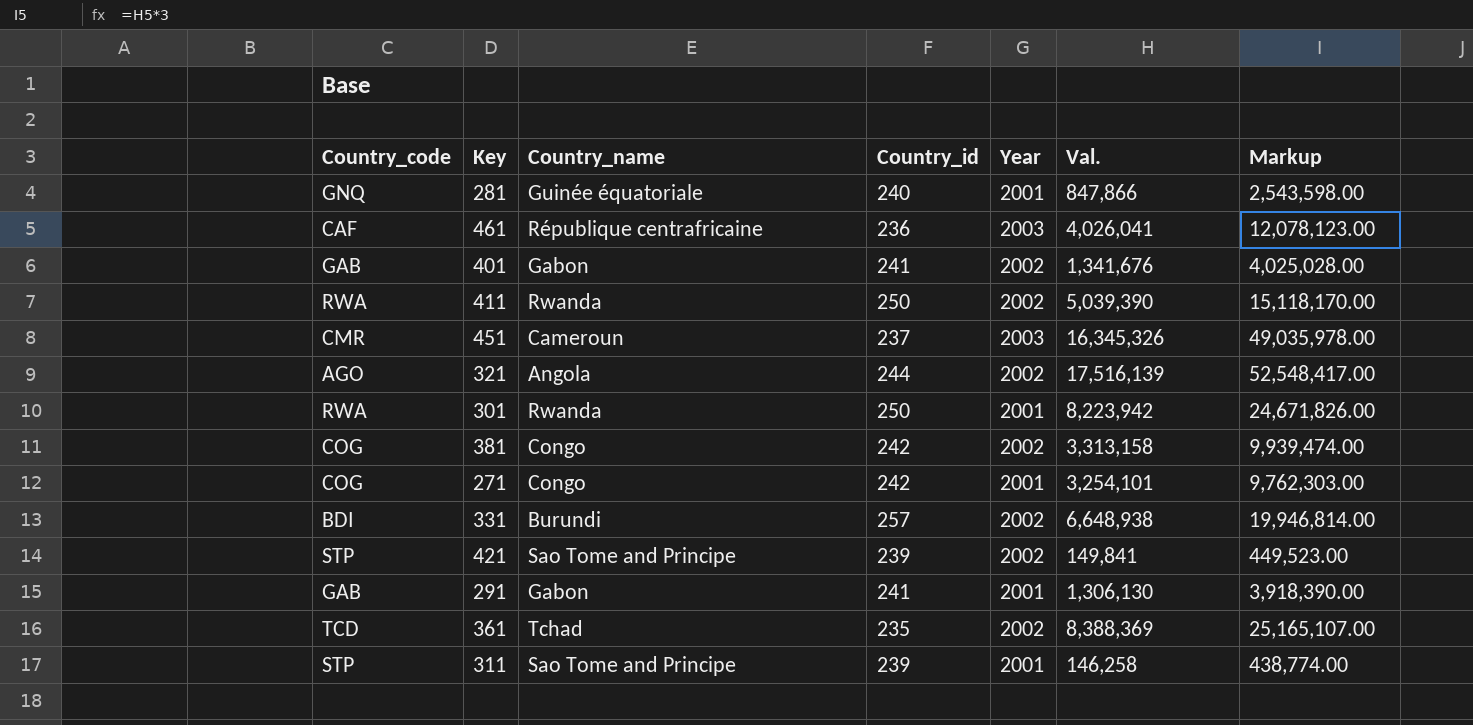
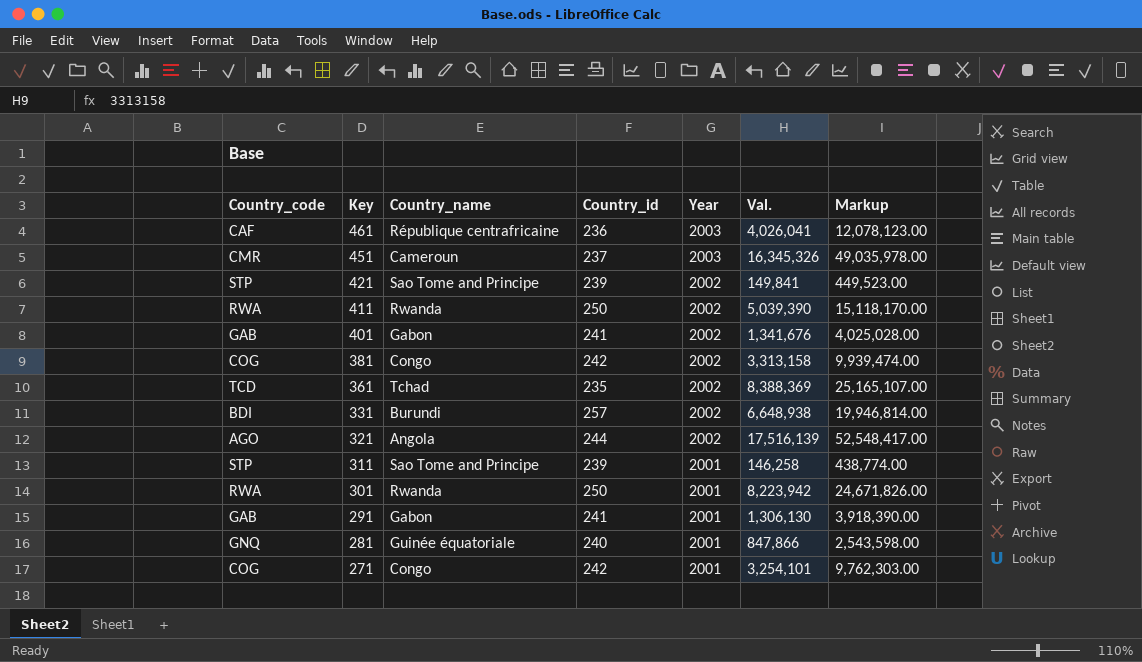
row order: none -> Key descending

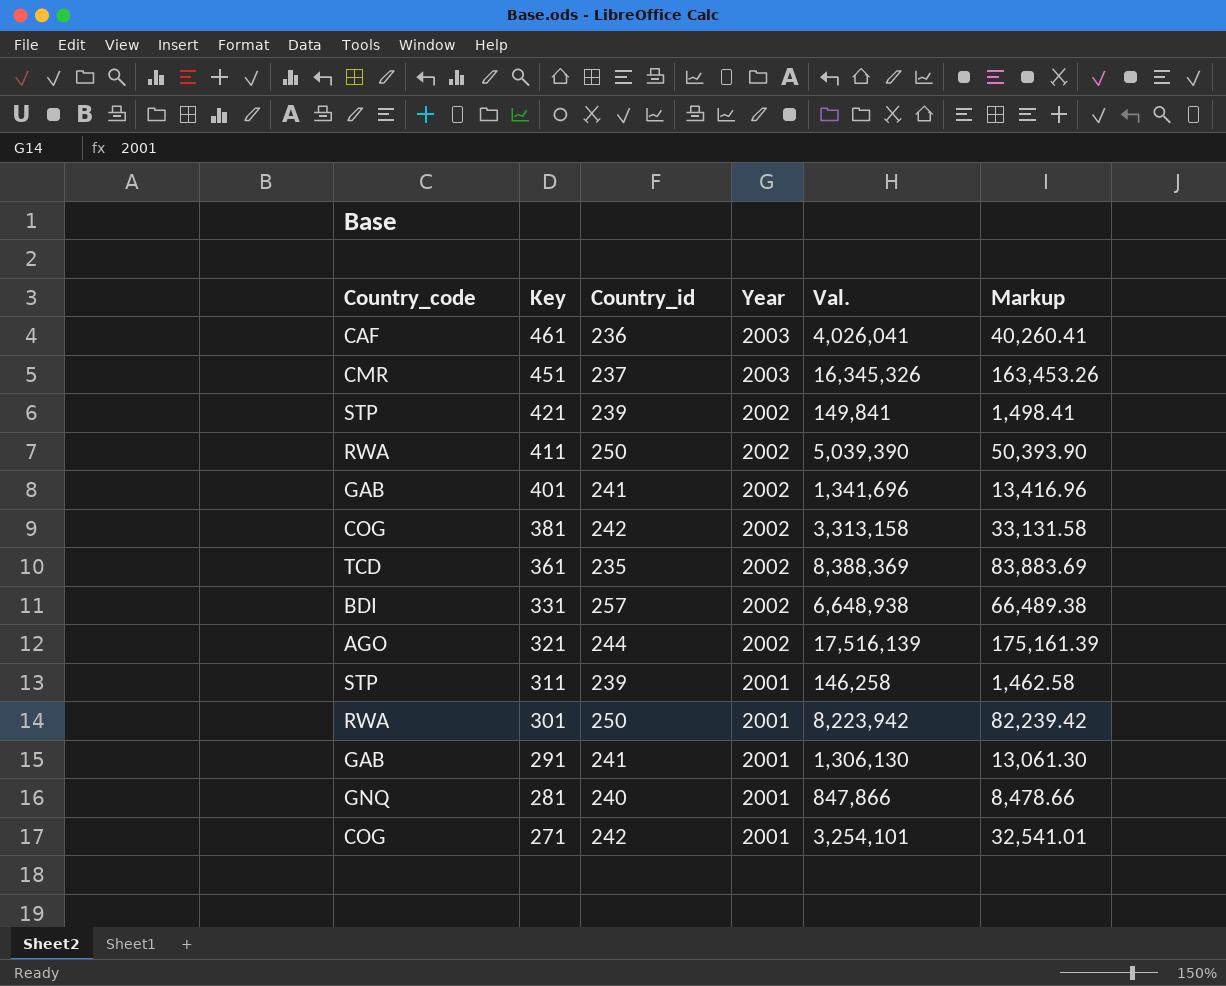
column Country_name | position: 3 -> none
column Markup | formula: [Val.] * 3 -> [Val.] * 0.01
401 | Val.: 1,341,676 -> 1,341,696

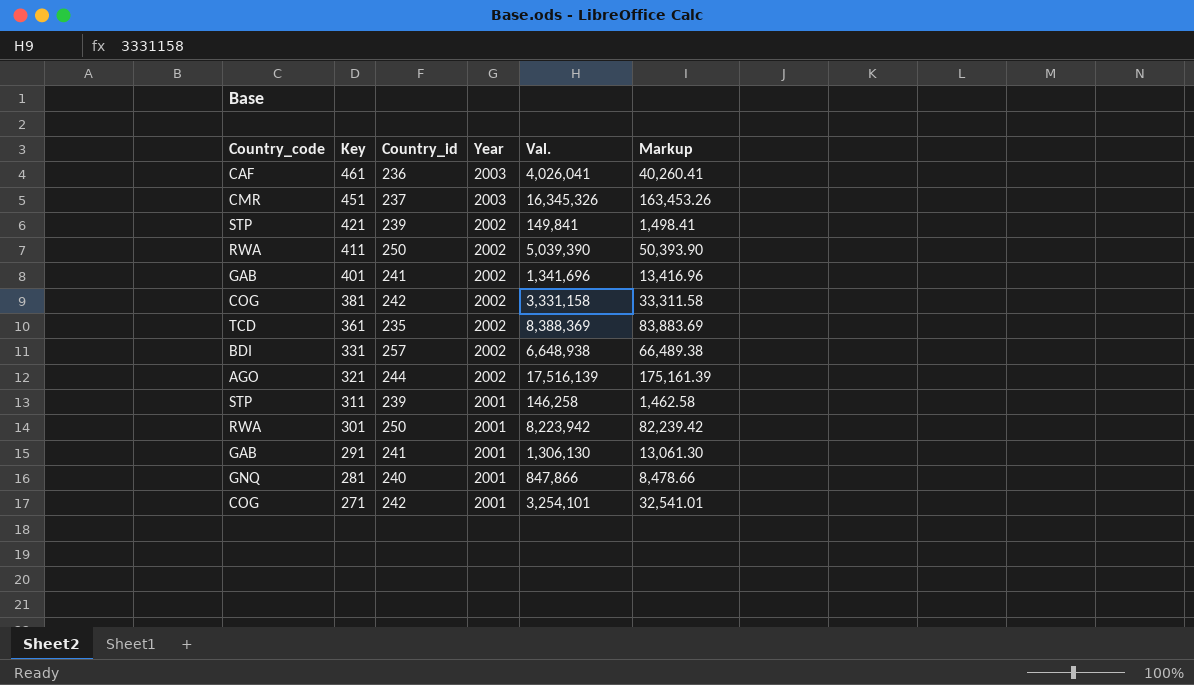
381 | Val.: 3,313,158 -> 3,331,158
381 | Markup: 33,131.58 -> 33,311.58

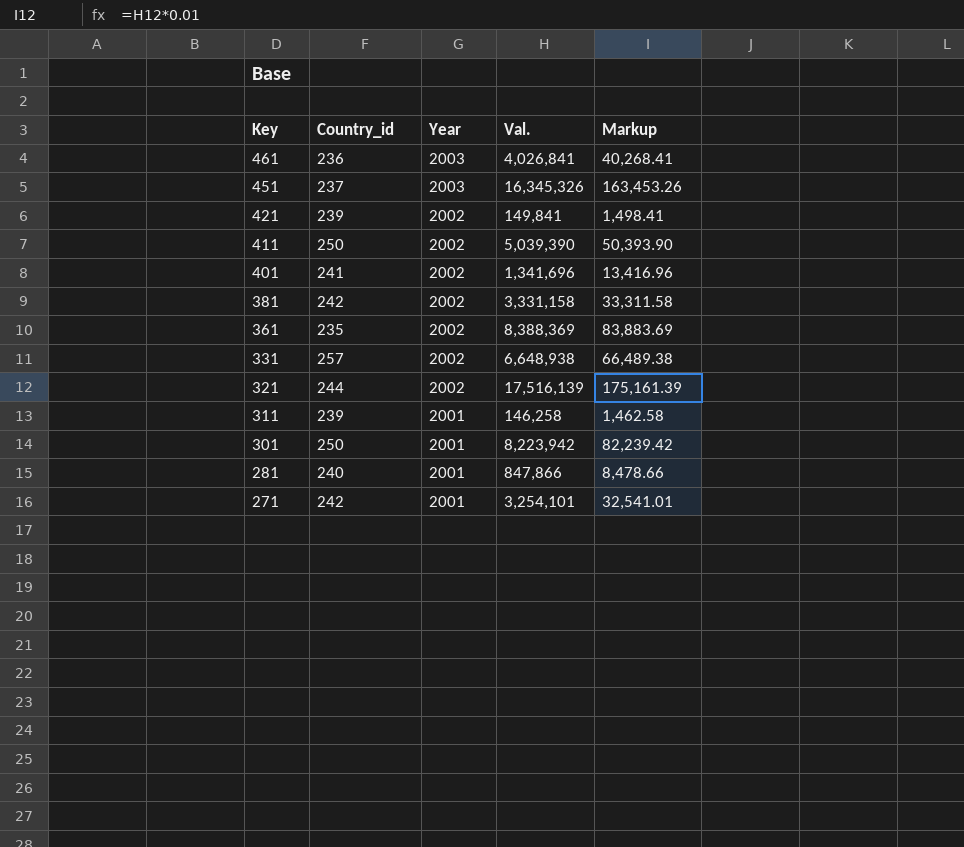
column Country_code | position: 1 -> none
row 291: GAB | 241 | 2001 | 1,306,130 | 13,061.30 -> none
461 | Val.: 4,026,041 -> 4,026,841
461 | Markup: 40,260.41 -> 40,268.41

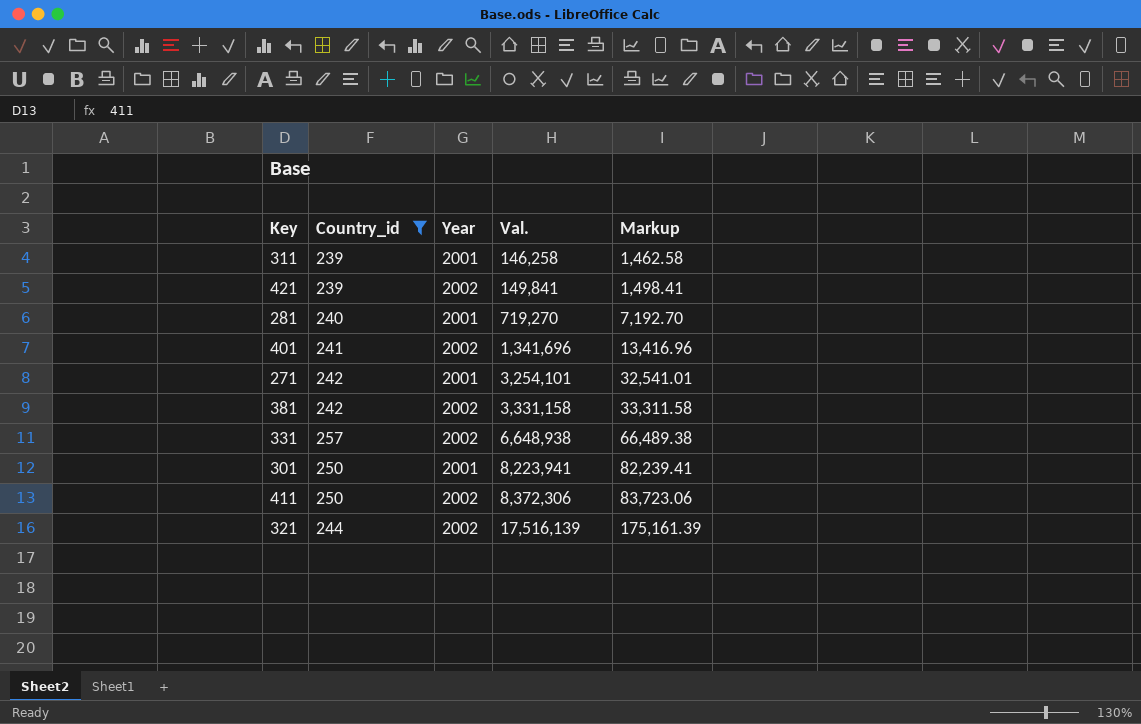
filter: none -> Country_id >= 239
row order: Key descending -> Val. ascending
281 | Val.: 847,866 -> 719,270
281 | Markup: 8,478.66 -> 7,192.70
301 | Val.: 8,223,942 -> 8,223,941
301 | Markup: 82,239.42 -> 82,239.41
411 | Val.: 5,039,390 -> 8,372,306
411 | Markup: 50,393.90 -> 83,723.06

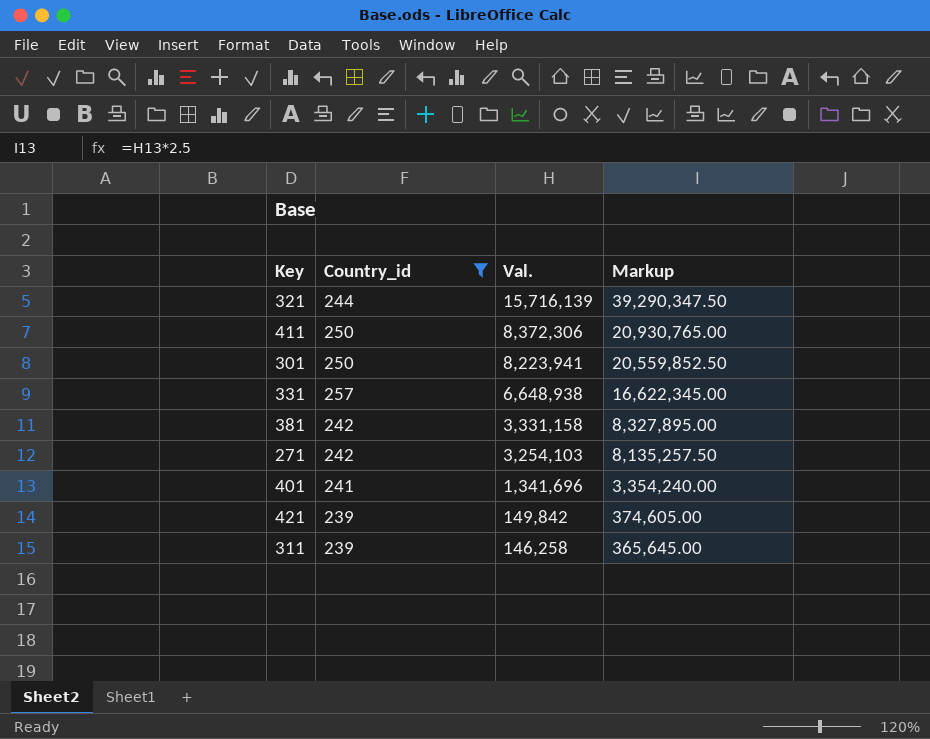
row order: Val. ascending -> Val. descending
column Year | position: 3 -> none
column Markup | formula: [Val.] * 0.01 -> [Val.] * 2.5
row 281: 240 | 2001 | 719,270 | 7,192.70 -> none
321 | Val.: 17,516,139 -> 15,716,139
271 | Val.: 3,254,101 -> 3,254,103
421 | Val.: 149,841 -> 149,842

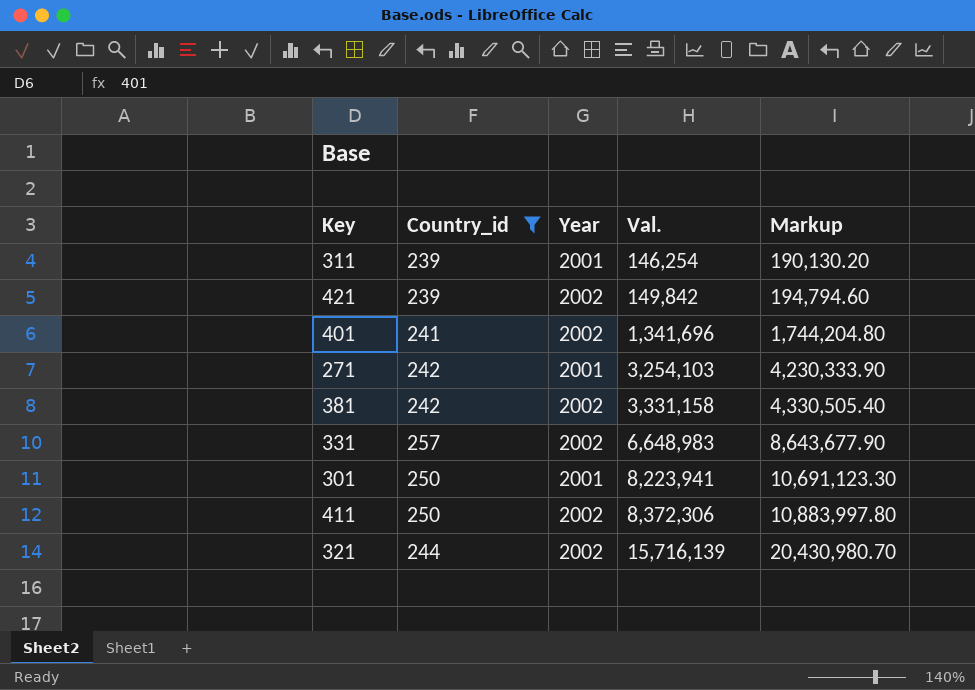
row order: Val. descending -> Val. ascending
column Year | position: none -> 3
column Markup | formula: [Val.] * 2.5 -> [Val.] * 1.3
311 | Val.: 146,258 -> 146,254
331 | Val.: 6,648,938 -> 6,648,983

